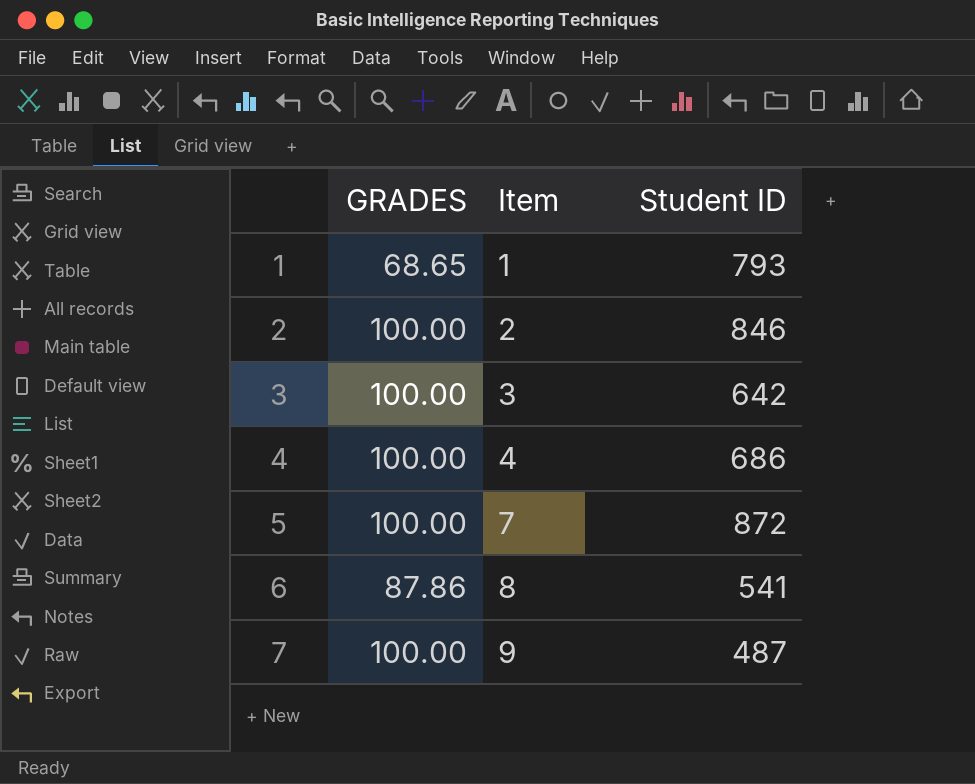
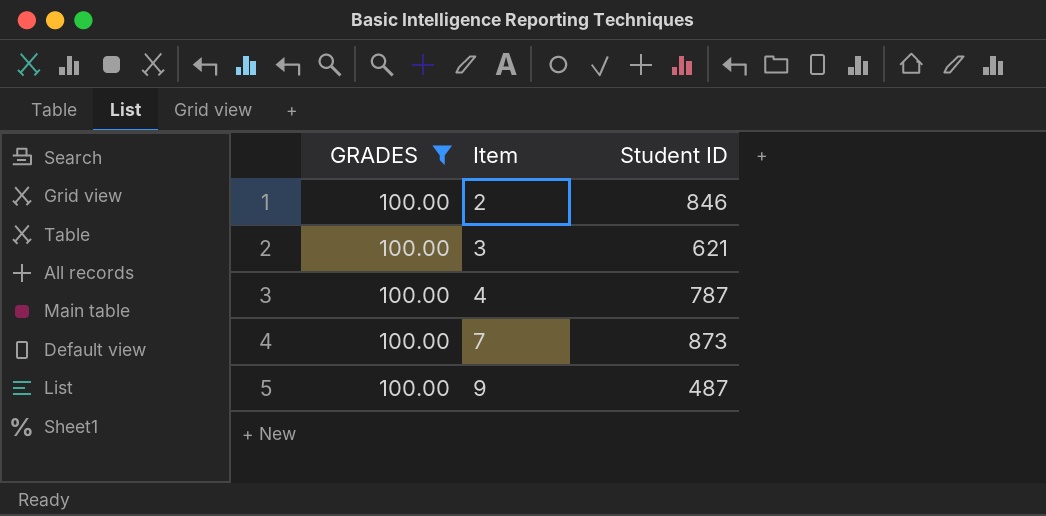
filter: none -> GRADES = 100.00
3 | Student ID: 642 -> 621
4 | Student ID: 686 -> 787
7 | Student ID: 872 -> 873

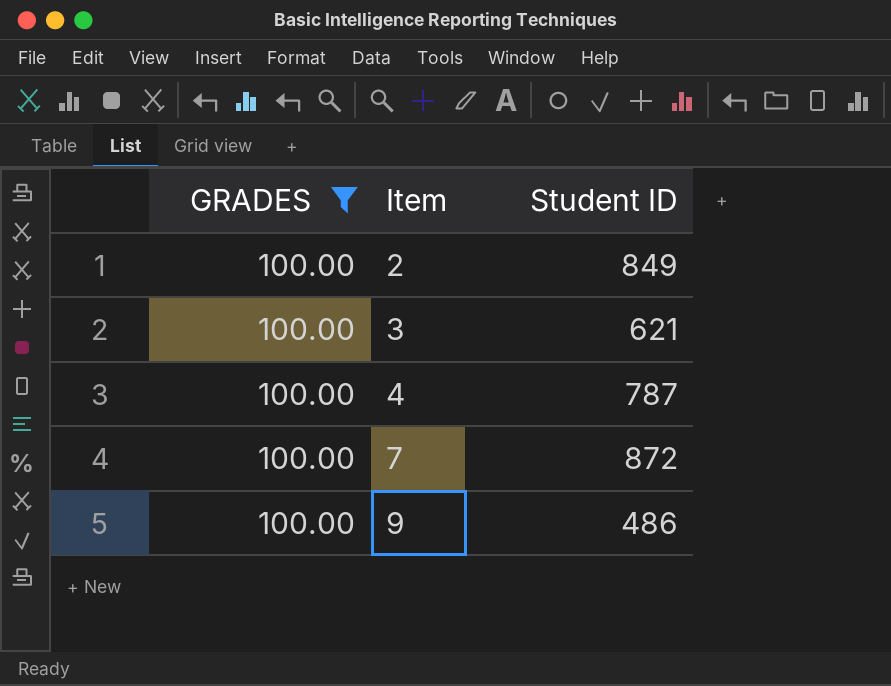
2 | Student ID: 846 -> 849
7 | Student ID: 873 -> 872
9 | Student ID: 487 -> 486

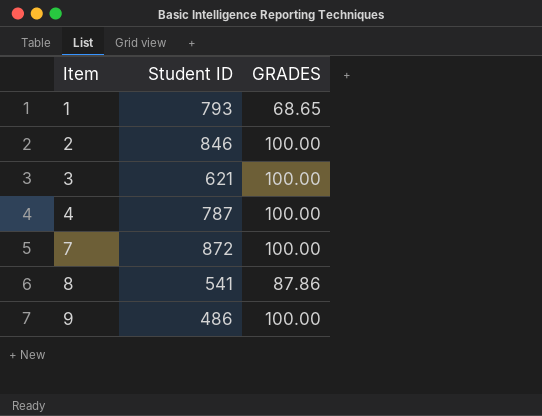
filter: GRADES = 100.00 -> none
column GRADES | position: 1 -> 3
2 | Student ID: 849 -> 846

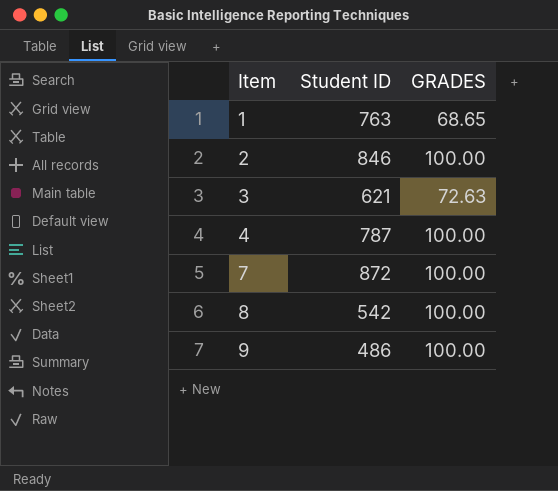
1 | Student ID: 793 -> 763
3 | GRADES: 100.00 -> 72.63
8 | Student ID: 541 -> 542
8 | GRADES: 87.86 -> 100.00

